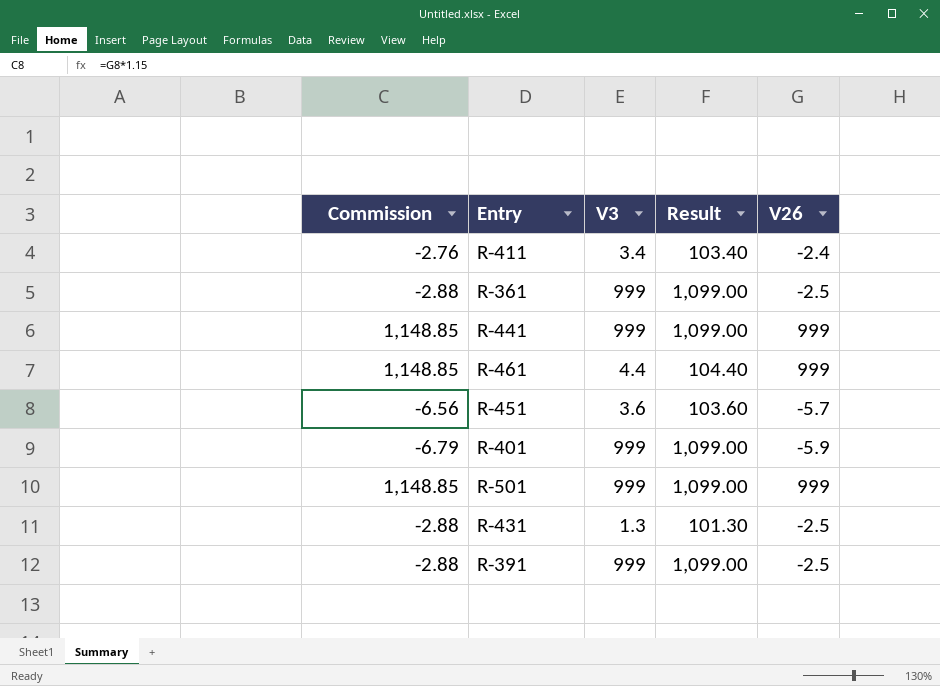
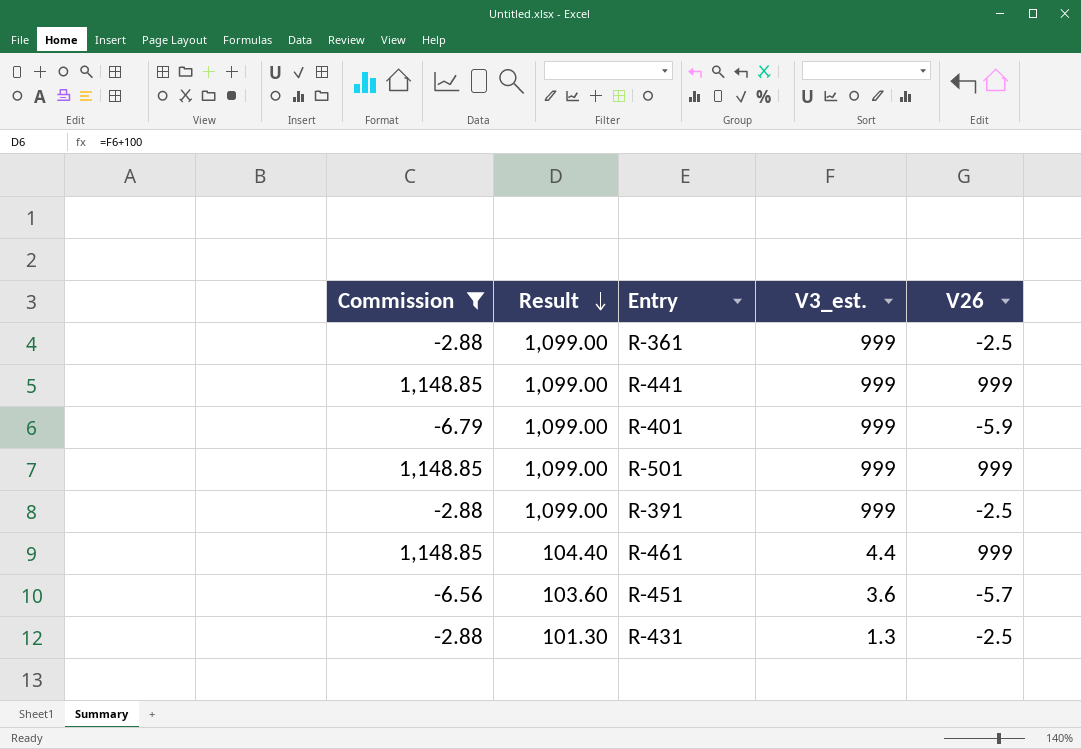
filter: none -> Commission != -2.76
row order: none -> Result descending
column Result | position: 4 -> 2
column name: V3 -> V3_est.

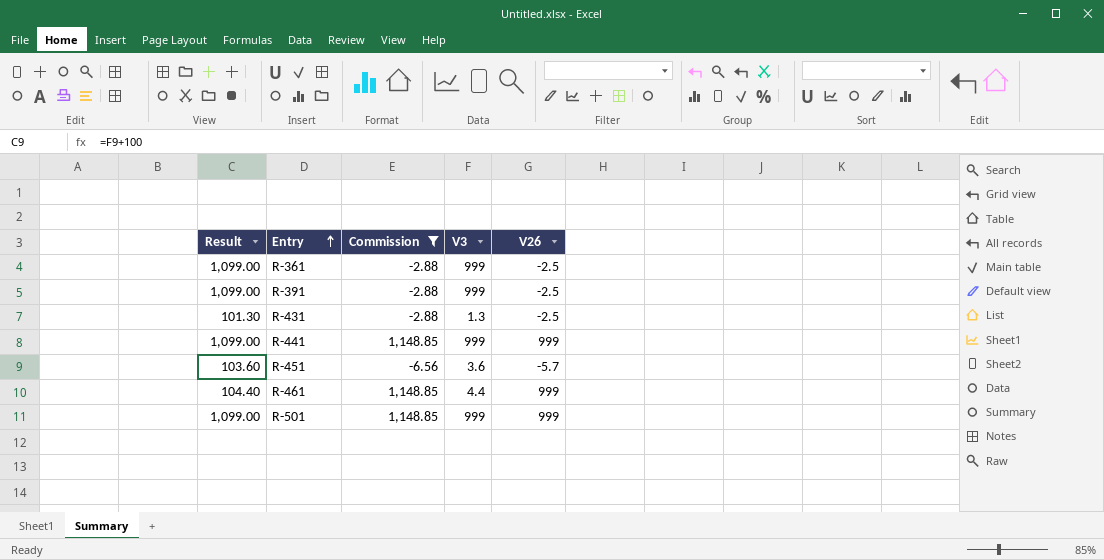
row order: Result descending -> Entry ascending
column Commission | position: 1 -> 3
column name: V3_est. -> V3
row R-401: -6.79 | 1,099.00 | 999 | -5.9 -> none

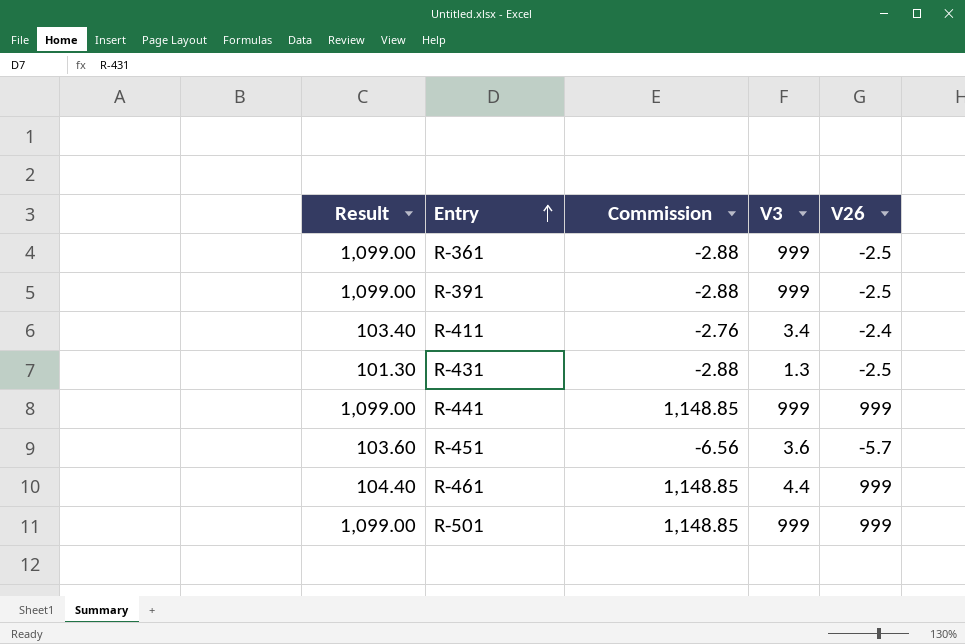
filter: Commission != -2.76 -> none

